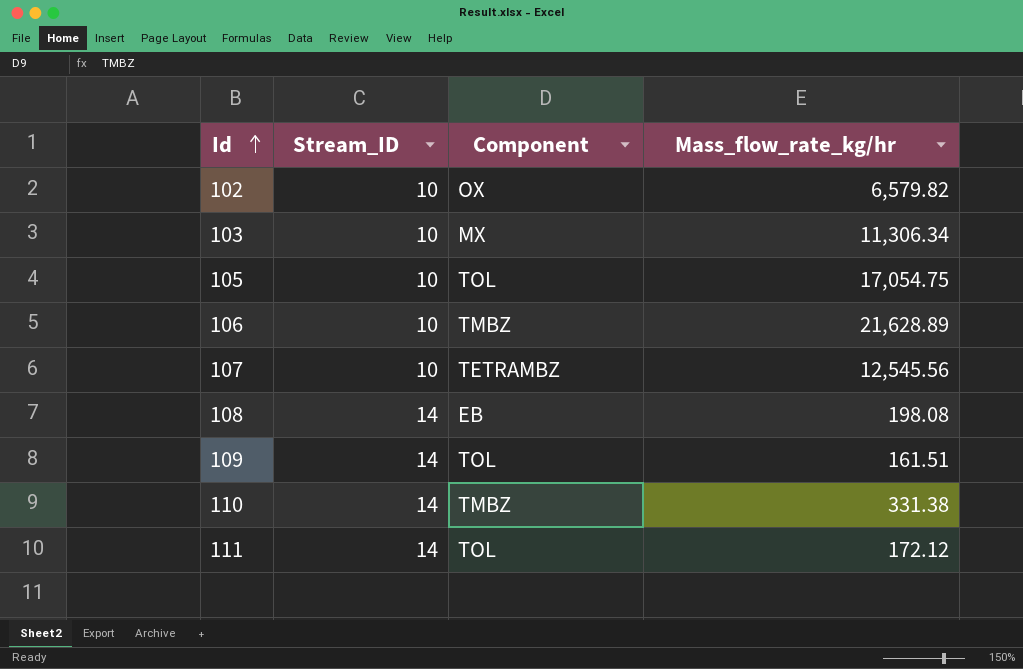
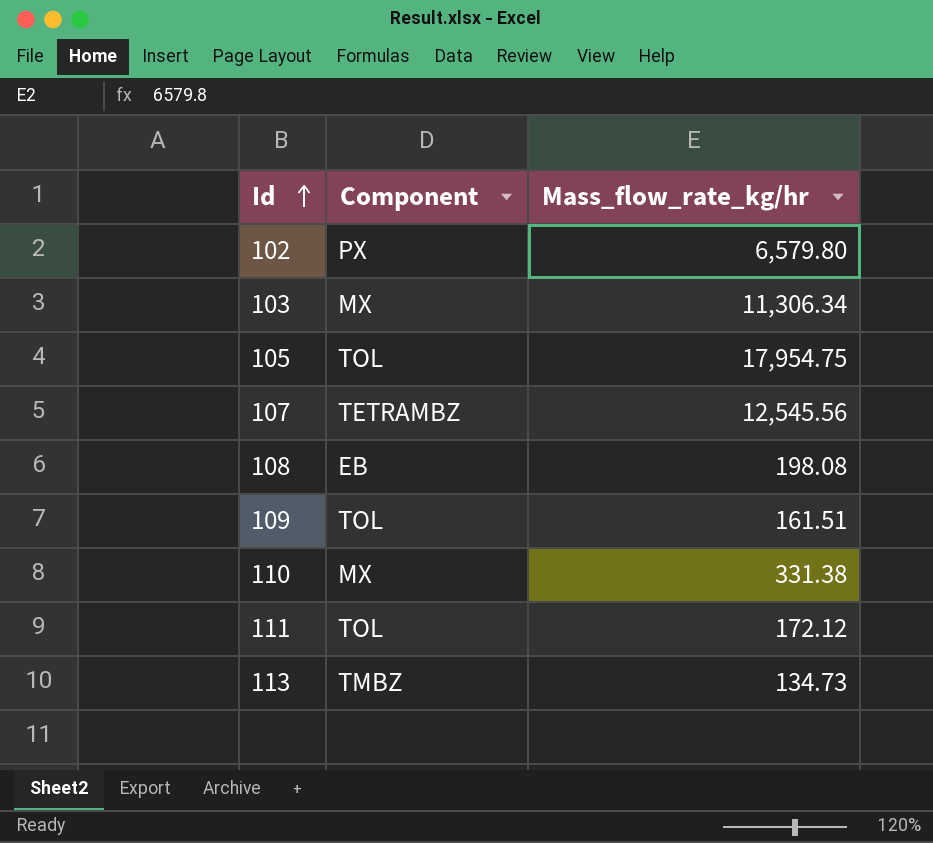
column Stream_ID | position: 2 -> none
row 106: 10 | TMBZ | 21,628.89 -> none
102 | Component: OX -> PX
102 | Mass_flow_rate_kg/hr: 6,579.82 -> 6,579.80
105 | Mass_flow_rate_kg/hr: 17,054.75 -> 17,954.75
110 | Component: TMBZ -> MX
row 113: none -> TMBZ | 134.73

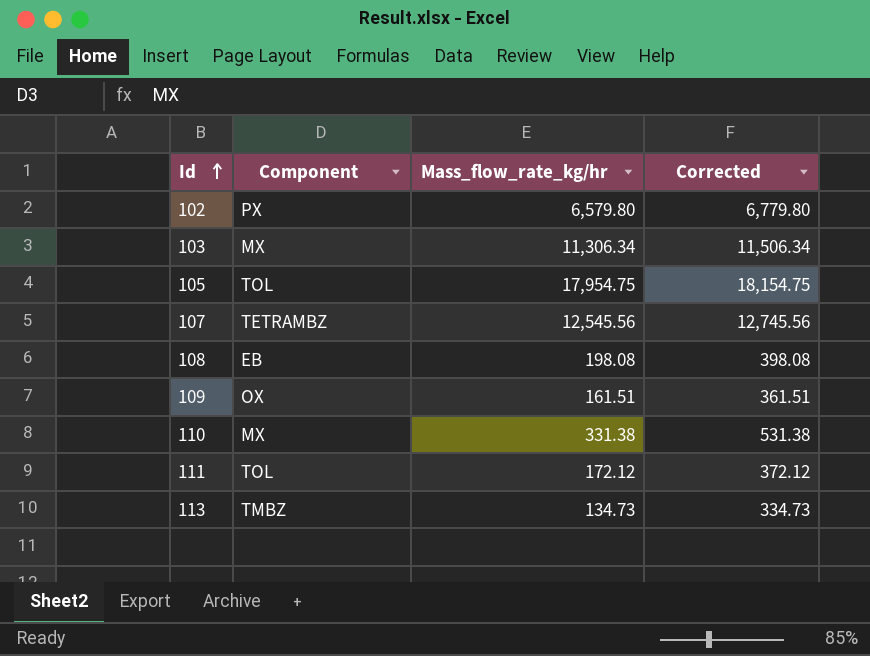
column Corrected | formula: none -> [Mass_flow_rate_kg/hr] + 200
109 | Component: TOL -> OX

